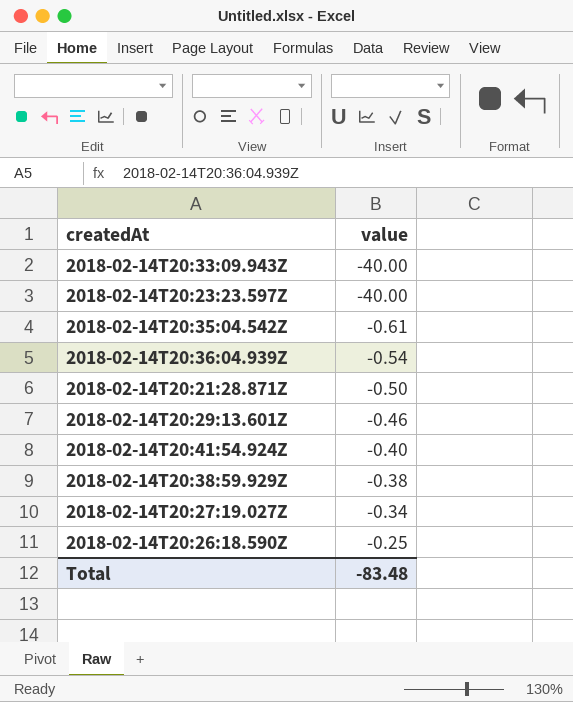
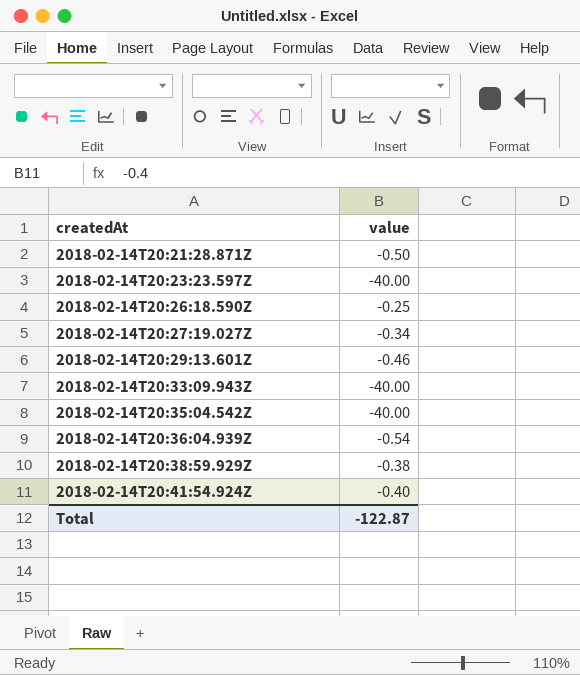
row order: value ascending -> createdAt ascending
2018-02-14T20:35:04.542Z | value: -0.61 -> -40.00
Total | value: -83.48 -> -122.87

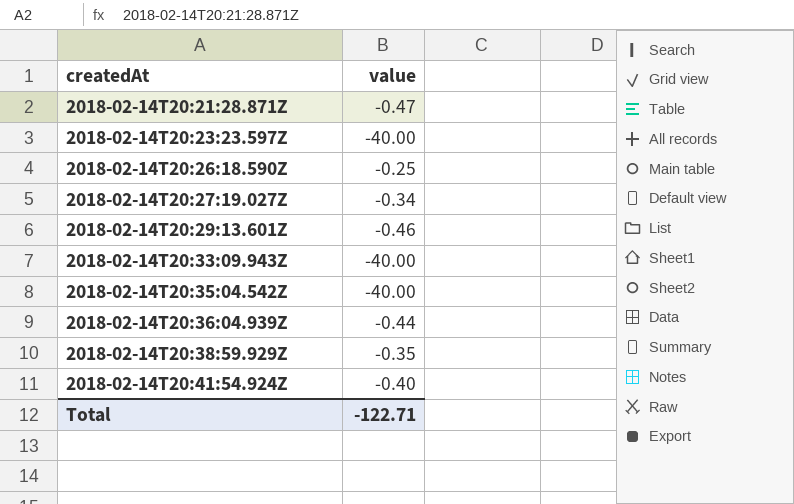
2018-02-14T20:21:28.871Z | value: -0.50 -> -0.47
2018-02-14T20:36:04.939Z | value: -0.54 -> -0.44
2018-02-14T20:38:59.929Z | value: -0.38 -> -0.35
Total | value: -122.87 -> -122.71

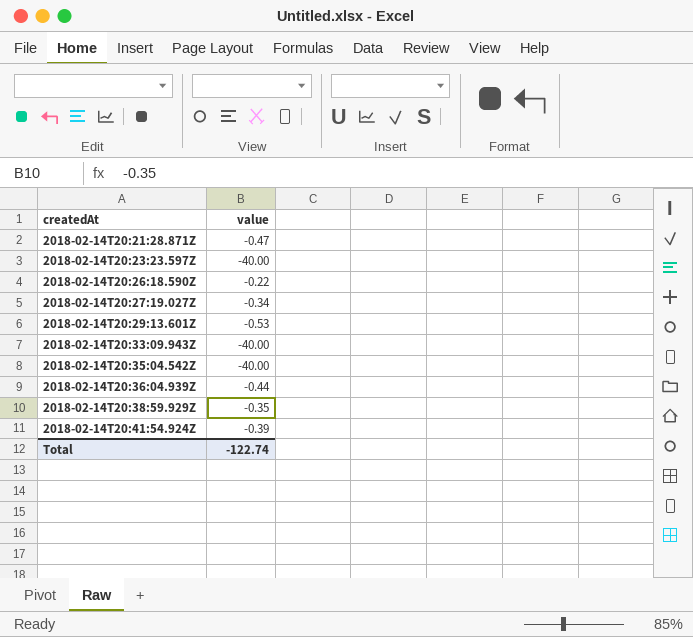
2018-02-14T20:26:18.590Z | value: -0.25 -> -0.22
2018-02-14T20:29:13.601Z | value: -0.46 -> -0.53
2018-02-14T20:41:54.924Z | value: -0.40 -> -0.39
Total | value: -122.71 -> -122.74

